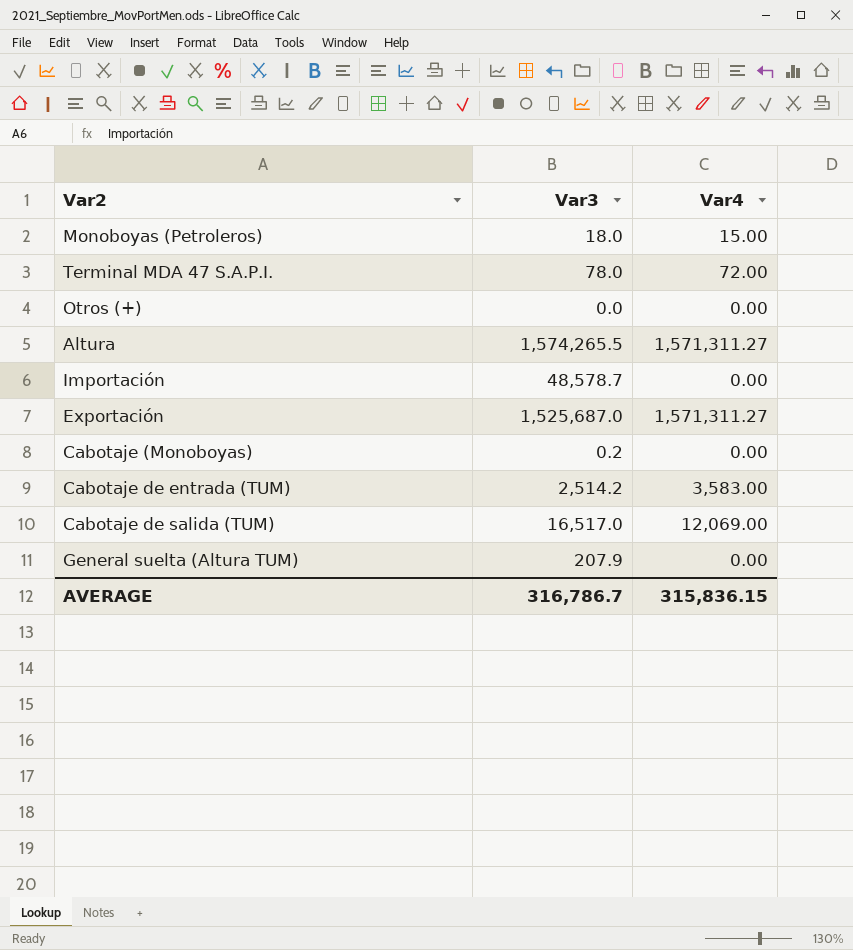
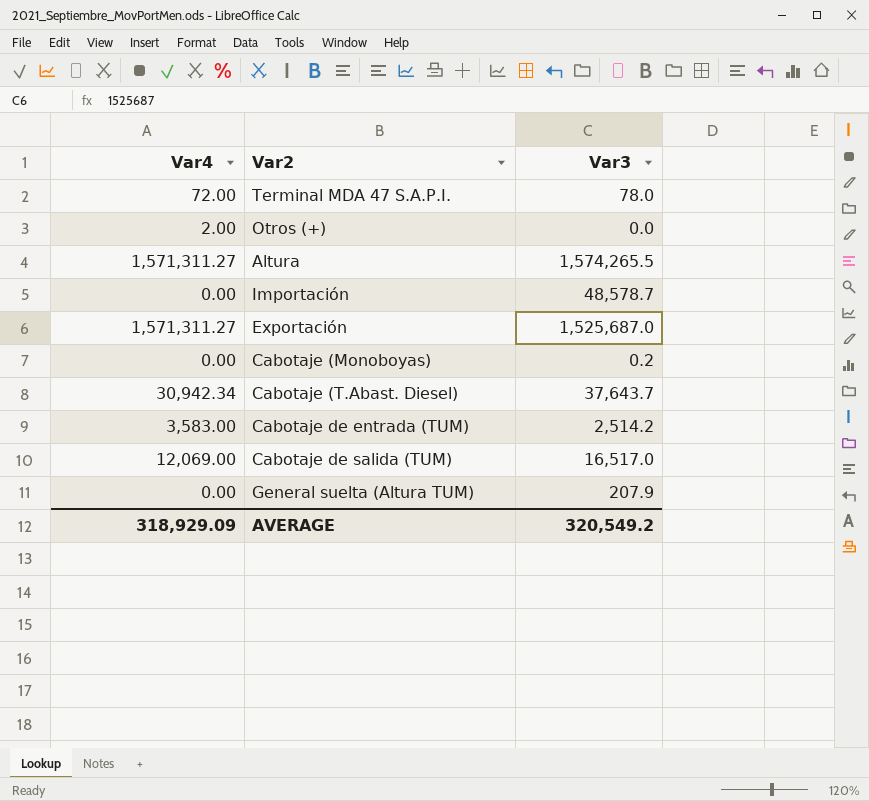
column Var4 | position: 3 -> 1
row Monoboyas (Petroleros): 18.0 | 15.00 -> none
Otros (+) | Var4: 0.00 -> 2.00
row Cabotaje (T.Abast. Diesel): none -> 30,942.34 | 37,643.7
AVERAGE | Var4: 315,836.15 -> 318,929.09
AVERAGE | Var3: 316,786.7 -> 320,549.2

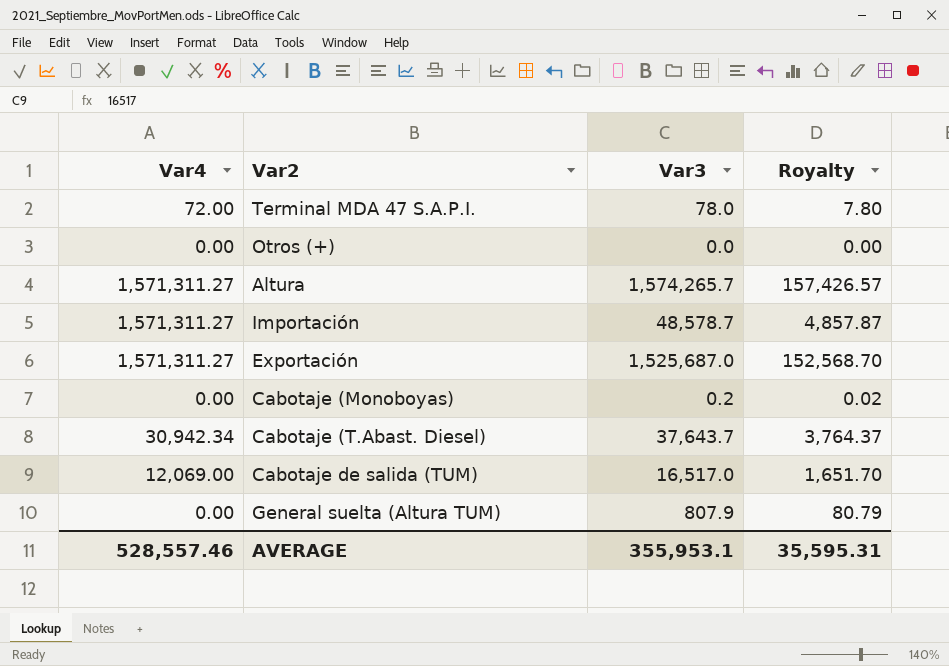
column Royalty | formula: none -> [Var3] * 0.1
row Cabotaje de entrada (TUM): 3,583.00 | 2,514.2 -> none
Otros (+) | Var4: 2.00 -> 0.00
Altura | Var3: 1,574,265.5 -> 1,574,265.7
Importación | Var4: 0.00 -> 1,571,311.27
General suelta (Altura TUM) | Var3: 207.9 -> 807.9
AVERAGE | Var4: 318,929.09 -> 528,557.46
AVERAGE | Var3: 320,549.2 -> 355,953.1

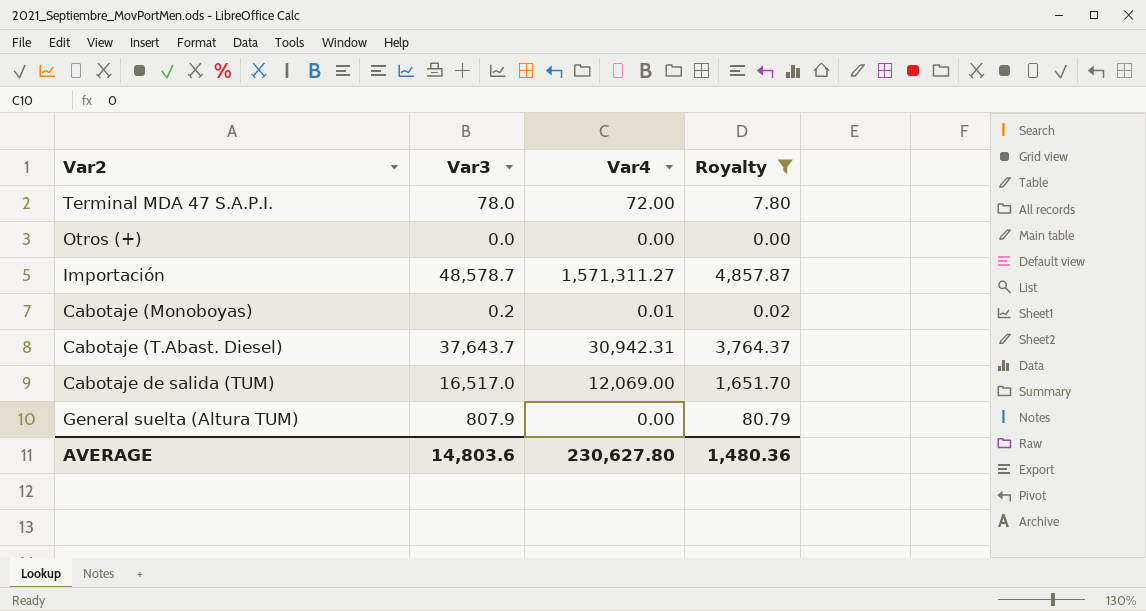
filter: none -> Royalty <= 4,857.87
column Var4 | position: 1 -> 3
Cabotaje (Monoboyas) | Var4: 0.00 -> 0.01
Cabotaje (T.Abast. Diesel) | Var4: 30,942.34 -> 30,942.31
AVERAGE | Var3: 355,953.1 -> 14,803.6
AVERAGE | Var4: 528,557.46 -> 230,627.80
AVERAGE | Royalty: 35,595.31 -> 1,480.36

